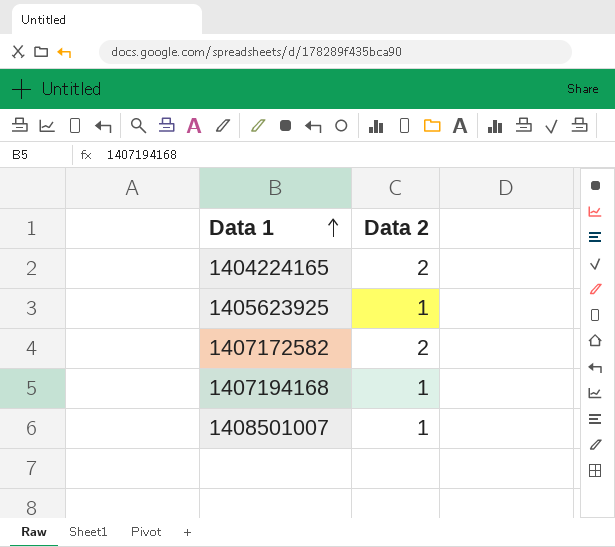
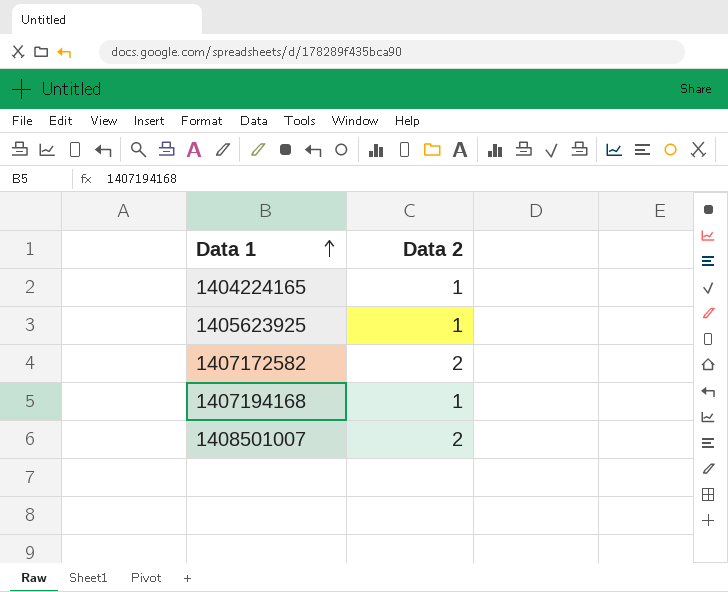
1404224165 | Data 2: 2 -> 1
1408501007 | Data 2: 1 -> 2

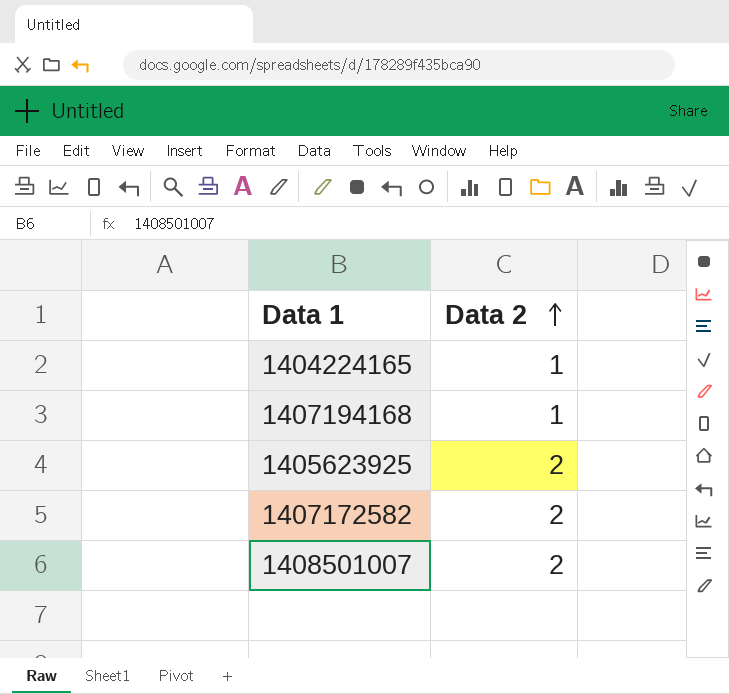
row order: Data 1 ascending -> Data 2 ascending
1405623925 | Data 2: 1 -> 2

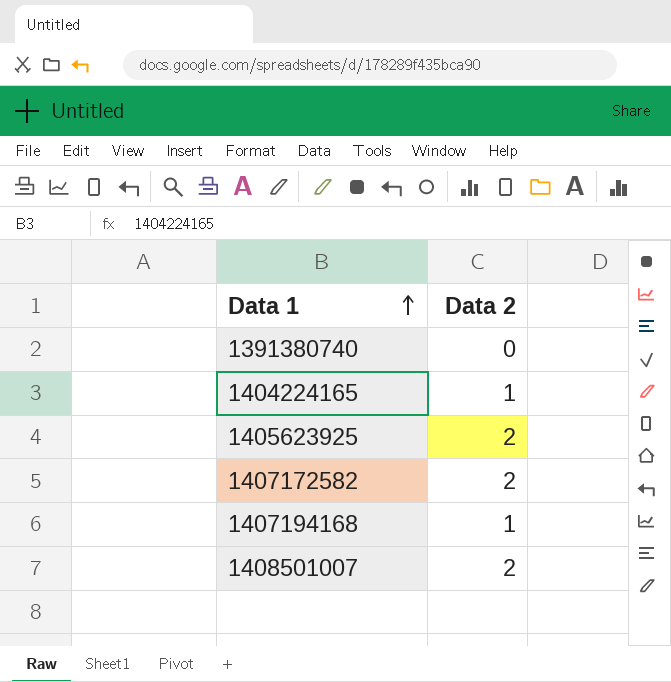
row order: Data 2 ascending -> Data 1 ascending
row 1391380740: none -> 0

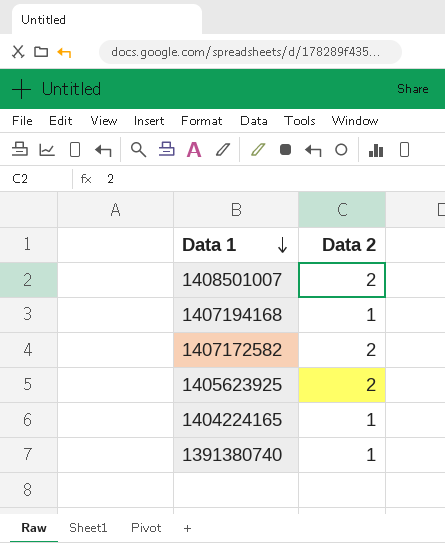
row order: Data 1 ascending -> Data 1 descending
1391380740 | Data 2: 0 -> 1

